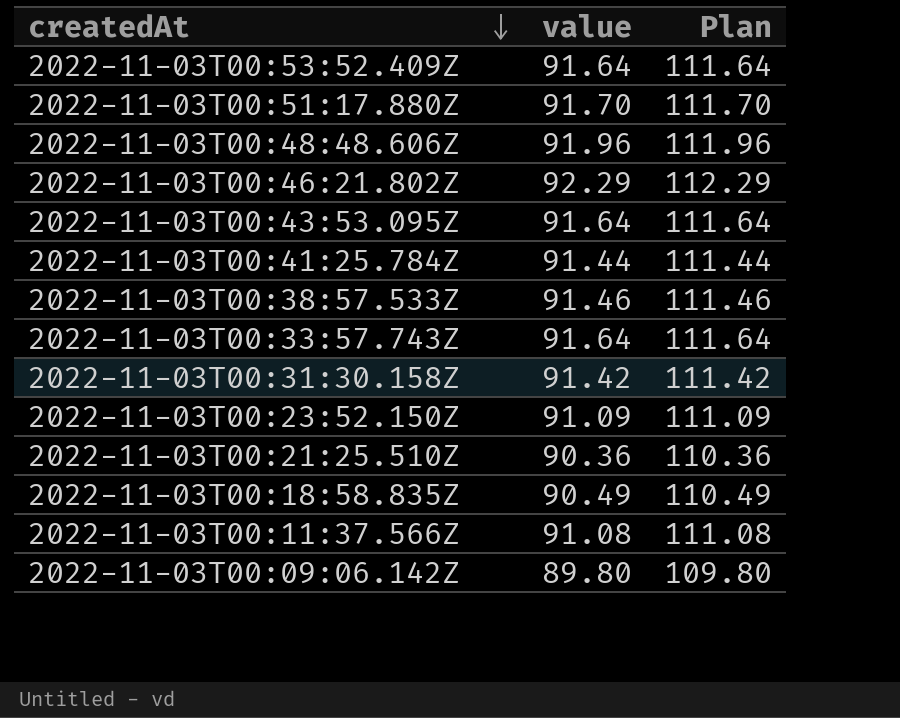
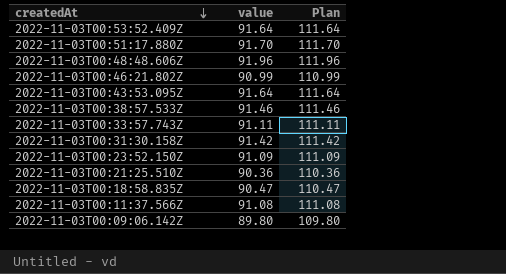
row 2022-11-03T00:41:25.784Z: 91.44 | 111.44 -> none
2022-11-03T00:46:21.802Z | value: 92.29 -> 90.99
2022-11-03T00:46:21.802Z | Plan: 112.29 -> 110.99
2022-11-03T00:33:57.743Z | value: 91.64 -> 91.11
2022-11-03T00:33:57.743Z | Plan: 111.64 -> 111.11
2022-11-03T00:18:58.835Z | value: 90.49 -> 90.47
2022-11-03T00:18:58.835Z | Plan: 110.49 -> 110.47

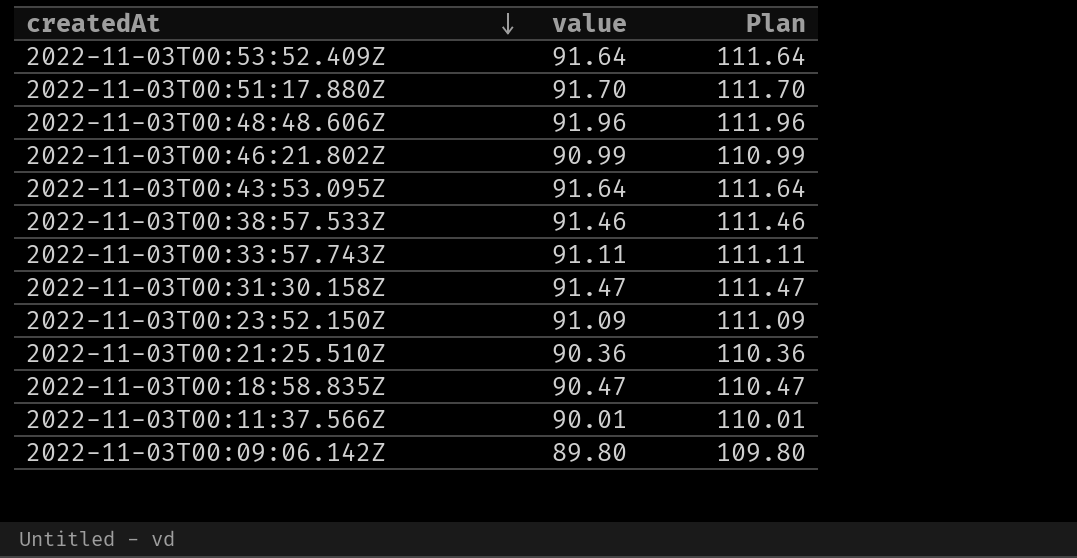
2022-11-03T00:31:30.158Z | value: 91.42 -> 91.47
2022-11-03T00:31:30.158Z | Plan: 111.42 -> 111.47
2022-11-03T00:11:37.566Z | value: 91.08 -> 90.01
2022-11-03T00:11:37.566Z | Plan: 111.08 -> 110.01

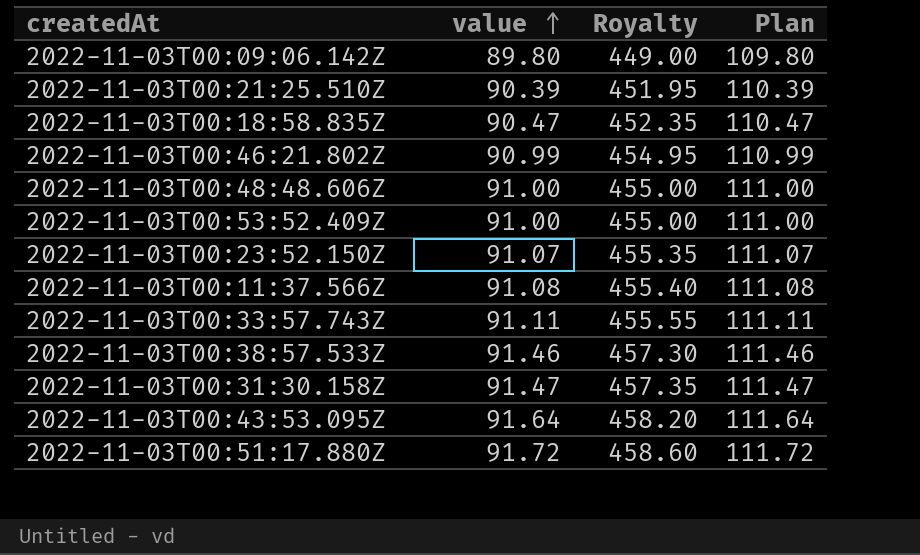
row order: createdAt descending -> value ascending
column Royalty | formula: none -> [value] * 5
2022-11-03T00:21:25.510Z | value: 90.36 -> 90.39
2022-11-03T00:21:25.510Z | Plan: 110.36 -> 110.39
2022-11-03T00:48:48.606Z | value: 91.96 -> 91.00
2022-11-03T00:48:48.606Z | Plan: 111.96 -> 111.00
2022-11-03T00:53:52.409Z | value: 91.64 -> 91.00
2022-11-03T00:53:52.409Z | Plan: 111.64 -> 111.00
2022-11-03T00:23:52.150Z | value: 91.09 -> 91.07
2022-11-03T00:23:52.150Z | Plan: 111.09 -> 111.07
2022-11-03T00:11:37.566Z | value: 90.01 -> 91.08
2022-11-03T00:11:37.566Z | Plan: 110.01 -> 111.08
2022-11-03T00:51:17.880Z | value: 91.70 -> 91.72
2022-11-03T00:51:17.880Z | Plan: 111.70 -> 111.72

